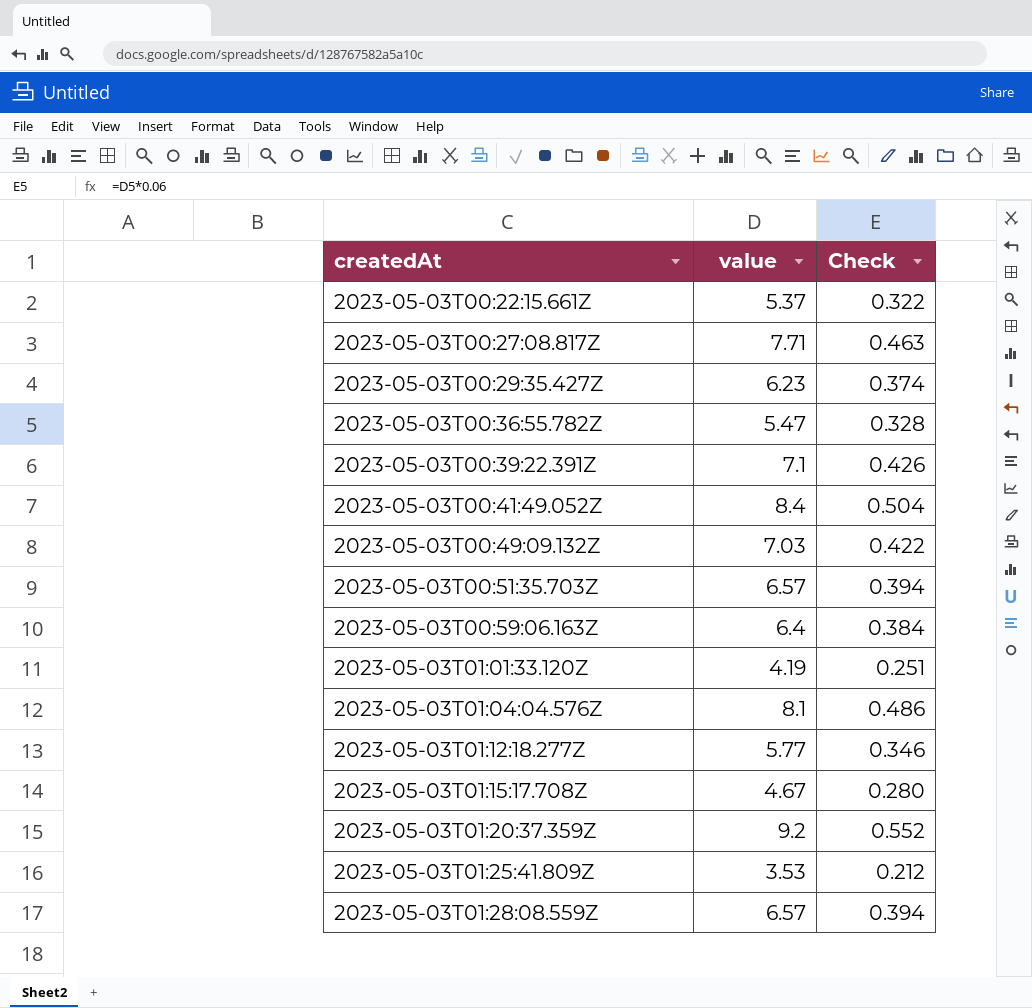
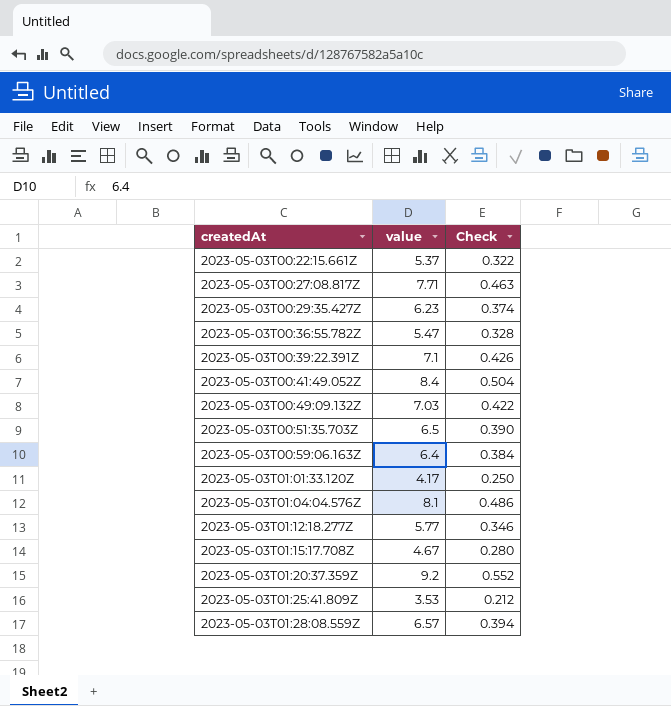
2023-05-03T00:51:35.703Z | value: 6.57 -> 6.5
2023-05-03T00:51:35.703Z | Check: 0.394 -> 0.390
2023-05-03T01:01:33.120Z | value: 4.19 -> 4.17
2023-05-03T01:01:33.120Z | Check: 0.251 -> 0.250

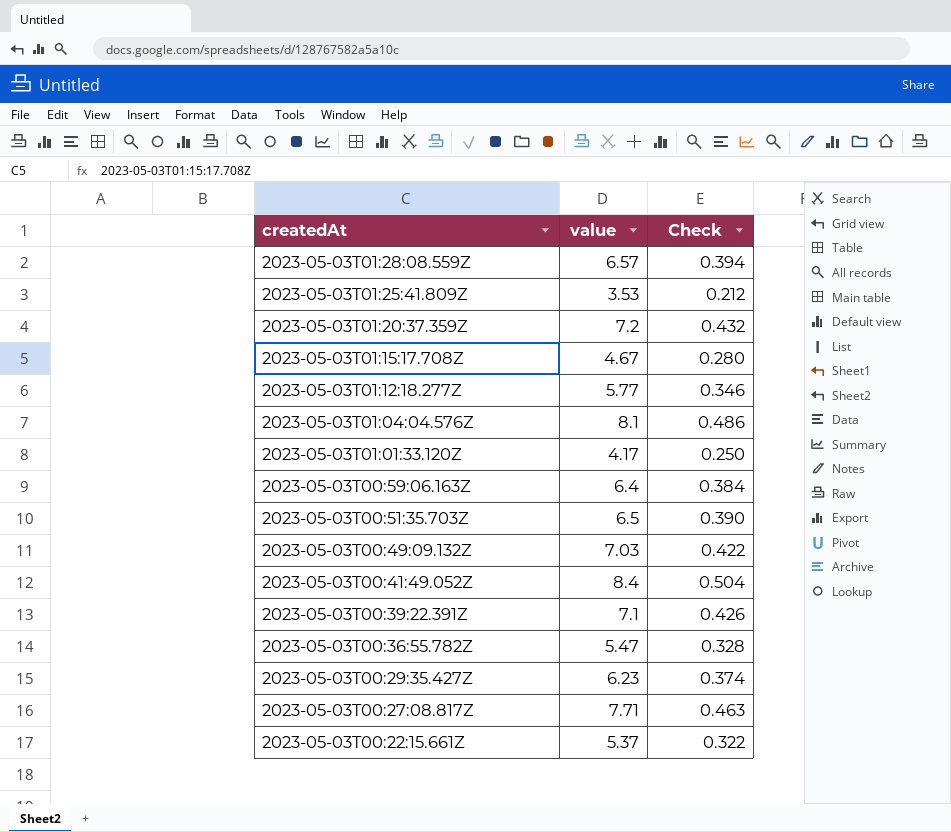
row order: createdAt ascending -> createdAt descending
2023-05-03T01:20:37.359Z | value: 9.2 -> 7.2
2023-05-03T01:20:37.359Z | Check: 0.552 -> 0.432

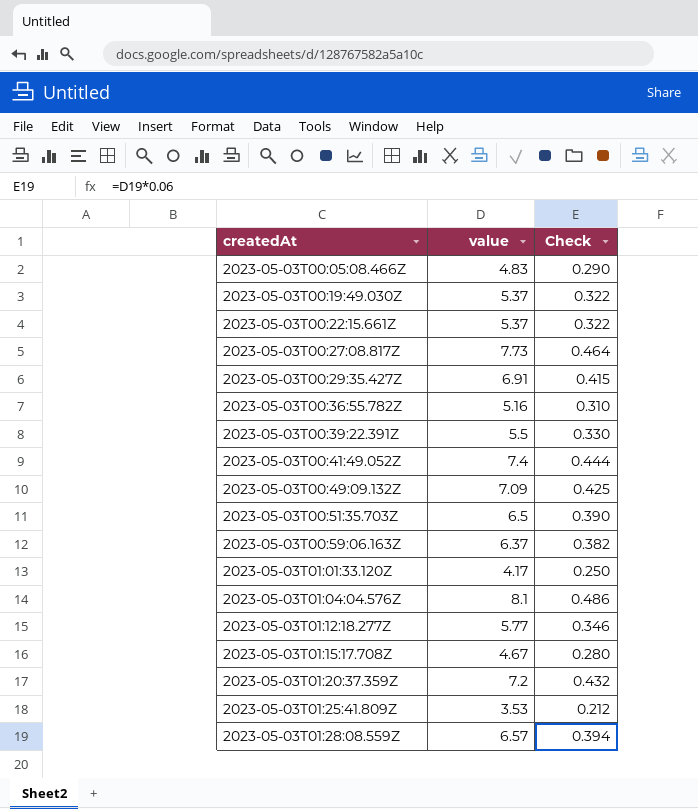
row order: createdAt descending -> createdAt ascending
row 2023-05-03T00:05:08.466Z: none -> 4.83 | 0.290
row 2023-05-03T00:19:49.030Z: none -> 5.37 | 0.322
2023-05-03T00:27:08.817Z | value: 7.71 -> 7.73
2023-05-03T00:27:08.817Z | Check: 0.463 -> 0.464
2023-05-03T00:29:35.427Z | value: 6.23 -> 6.91
2023-05-03T00:29:35.427Z | Check: 0.374 -> 0.415
2023-05-03T00:36:55.782Z | value: 5.47 -> 5.16
2023-05-03T00:36:55.782Z | Check: 0.328 -> 0.310
2023-05-03T00:39:22.391Z | value: 7.1 -> 5.5
2023-05-03T00:39:22.391Z | Check: 0.426 -> 0.330
2023-05-03T00:41:49.052Z | value: 8.4 -> 7.4
2023-05-03T00:41:49.052Z | Check: 0.504 -> 0.444
2023-05-03T00:49:09.132Z | value: 7.03 -> 7.09
2023-05-03T00:49:09.132Z | Check: 0.422 -> 0.425
2023-05-03T00:59:06.163Z | value: 6.4 -> 6.37
2023-05-03T00:59:06.163Z | Check: 0.384 -> 0.382

